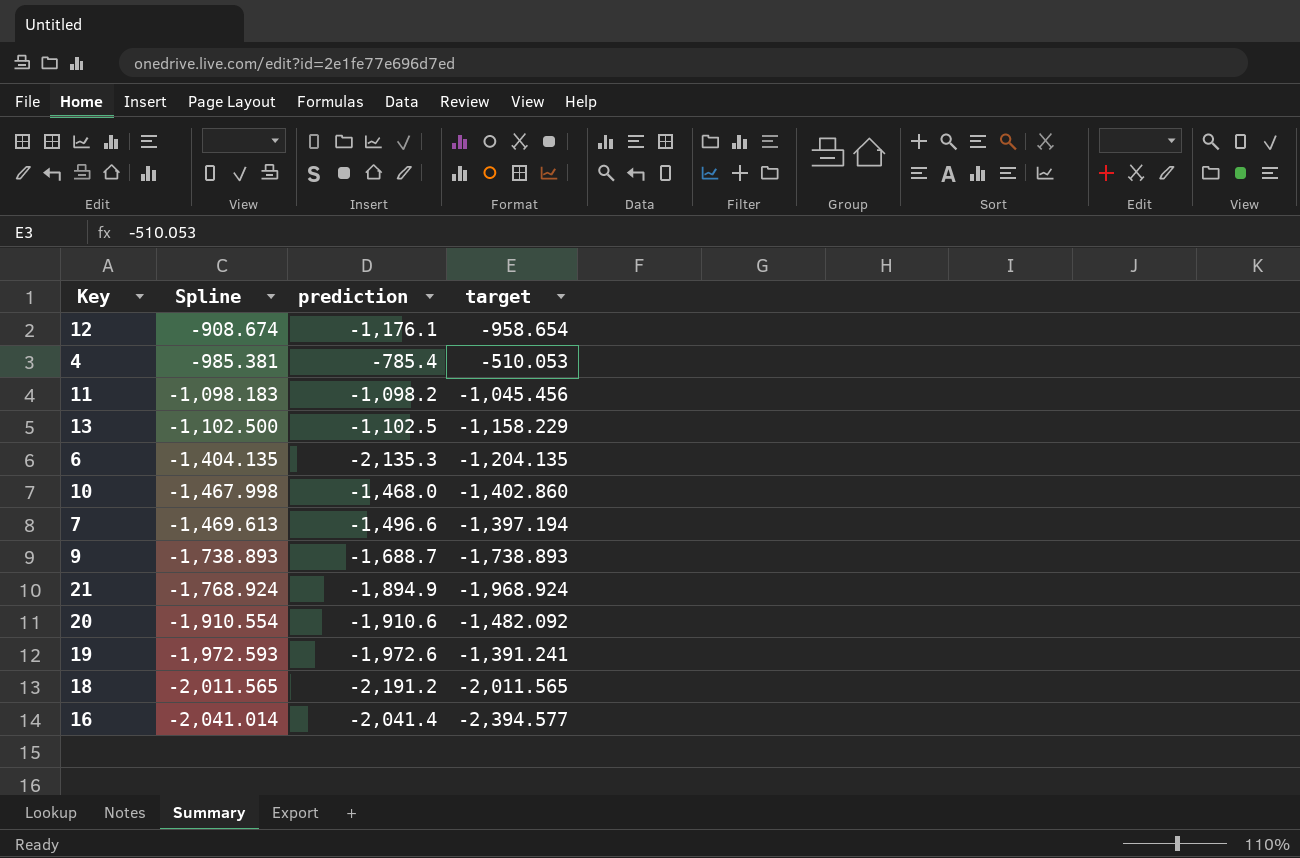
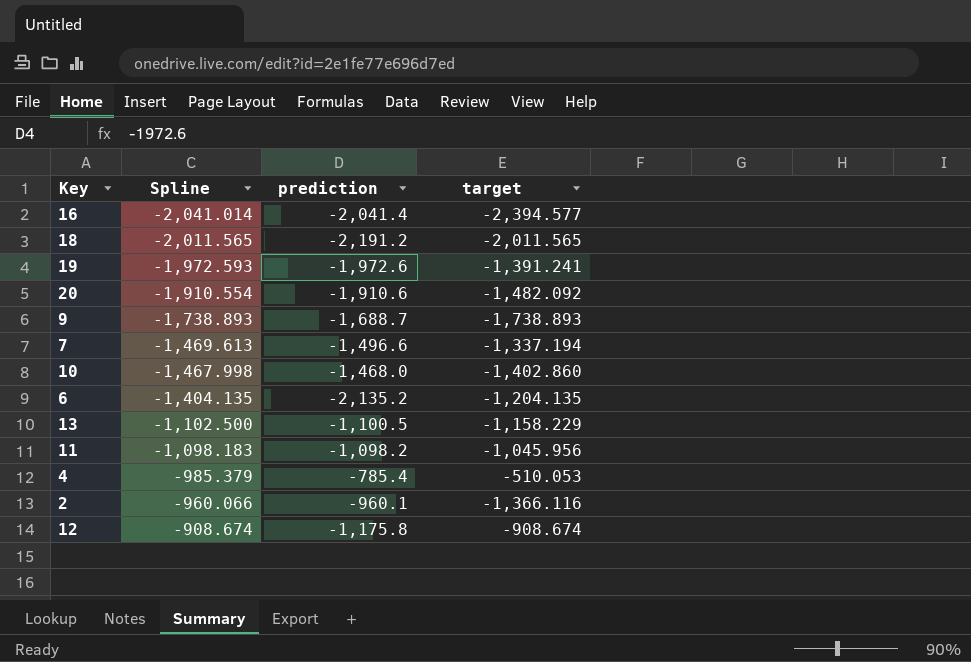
row order: Spline descending -> Spline ascending
row 21: -1,768.924 | -1,894.9 | -1,968.924 -> none
7 | target: -1,397.194 -> -1,337.194
6 | prediction: -2,135.3 -> -2,135.2
13 | prediction: -1,102.5 -> -1,100.5
11 | target: -1,045.456 -> -1,045.956
4 | Spline: -985.381 -> -985.379
row 2: none -> -960.066 | -960.1 | -1,366.116
12 | prediction: -1,176.1 -> -1,175.8
12 | target: -958.654 -> -908.674

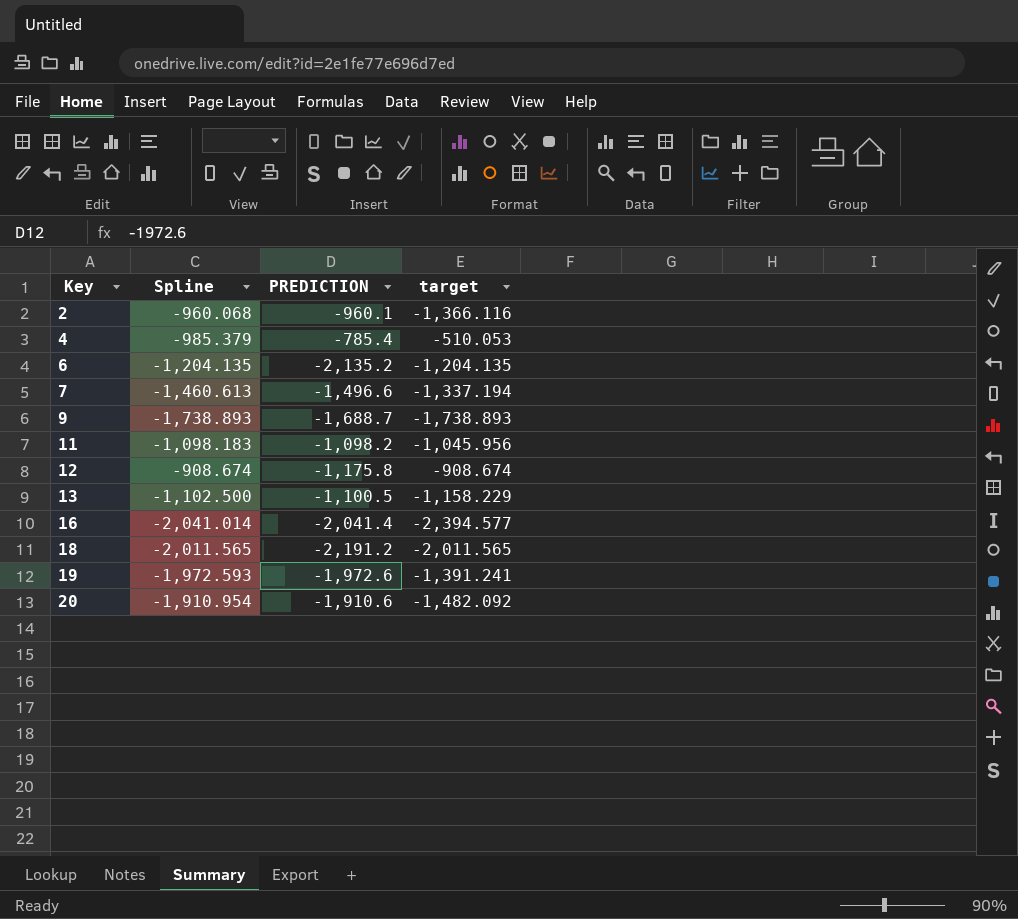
row order: Spline ascending -> Key ascending
column name: prediction -> PREDICTION
row 10: -1,467.998 | -1,468.0 | -1,402.860 -> none
2 | Spline: -960.066 -> -960.068
6 | Spline: -1,404.135 -> -1,204.135
7 | Spline: -1,469.613 -> -1,460.613
20 | Spline: -1,910.554 -> -1,910.954

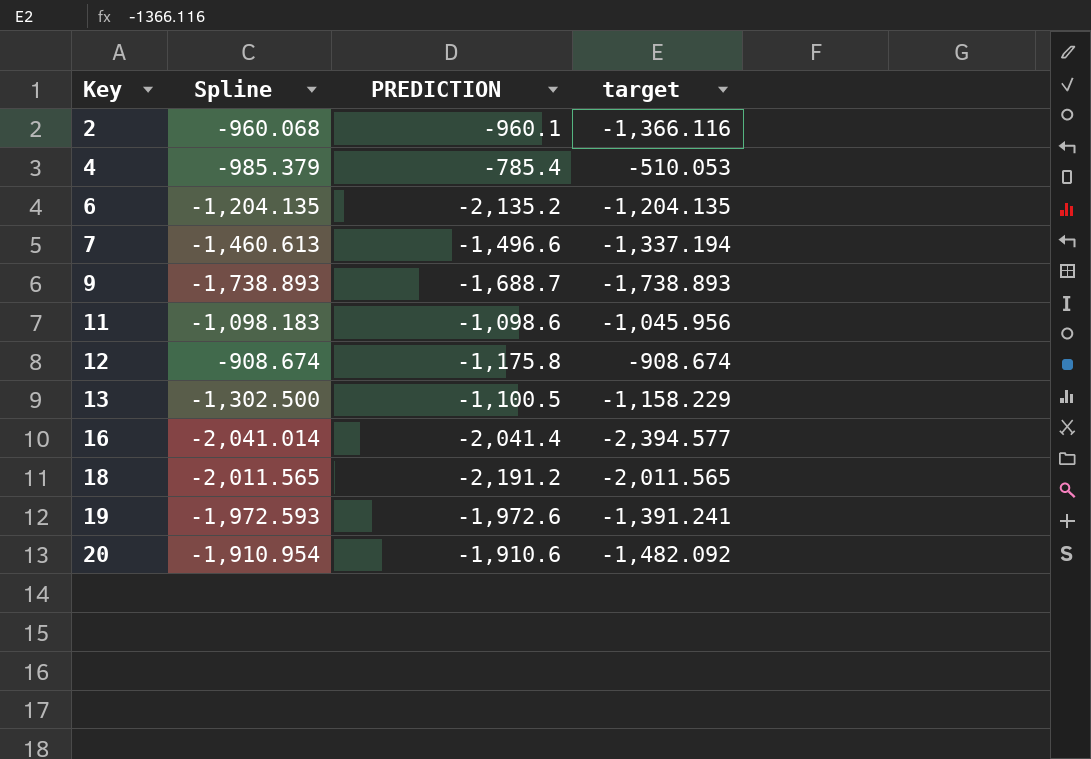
11 | PREDICTION: -1,098.2 -> -1,098.6
13 | Spline: -1,102.500 -> -1,302.500

